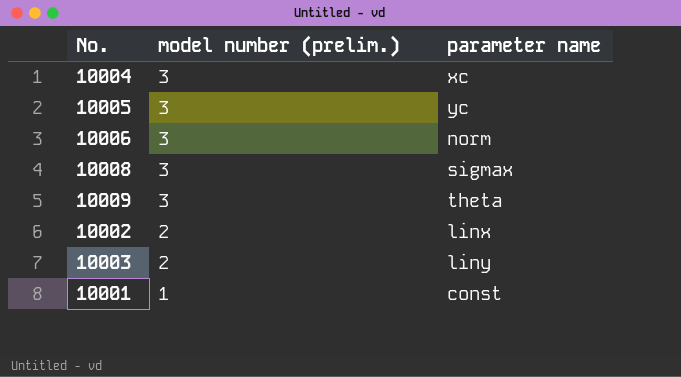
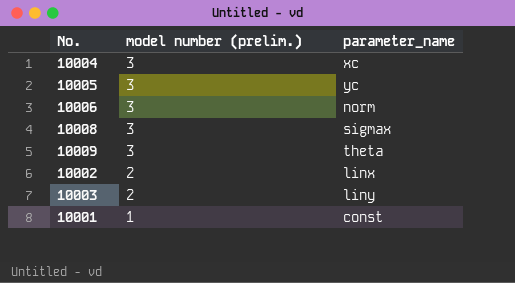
column name: parameter name -> parameter_name

